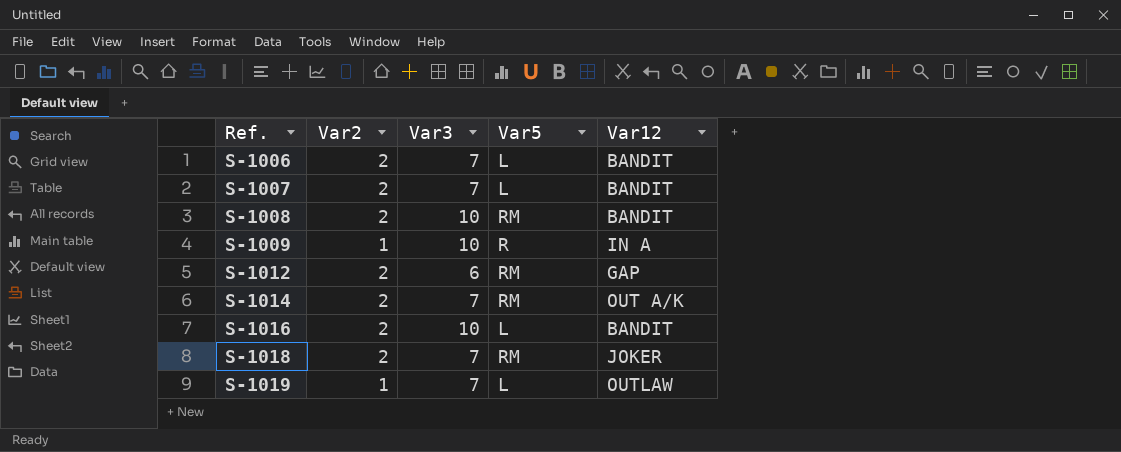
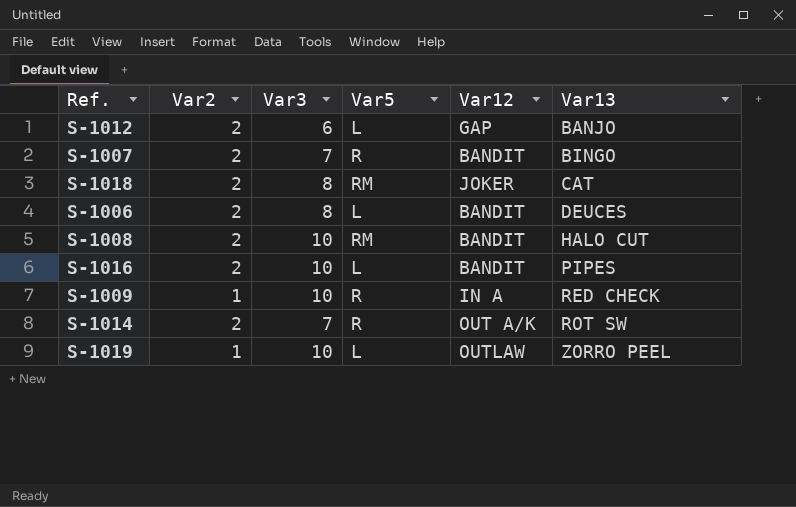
row order: Ref. ascending -> Var13 ascending
column Var13 | position: none -> 6
S-1012 | Var5: RM -> L
S-1007 | Var5: L -> R
S-1018 | Var3: 7 -> 8
S-1006 | Var3: 7 -> 8
S-1014 | Var5: RM -> R
S-1019 | Var3: 7 -> 10

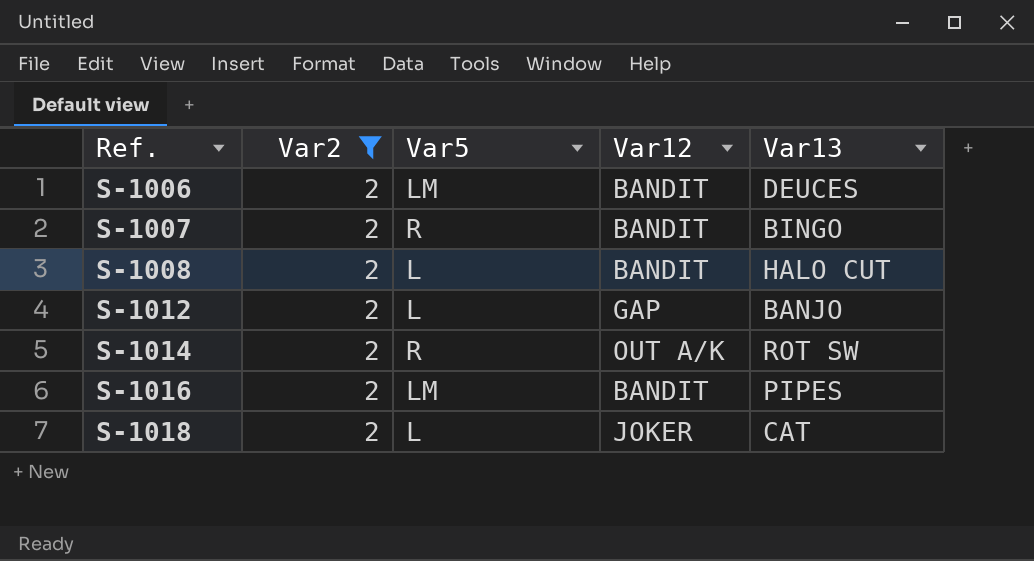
filter: none -> Var2 = 2
row order: Var13 ascending -> Ref. ascending
column Var3 | position: 3 -> none
S-1006 | Var5: L -> LM
S-1008 | Var5: RM -> L
S-1016 | Var5: L -> LM
S-1018 | Var5: RM -> L

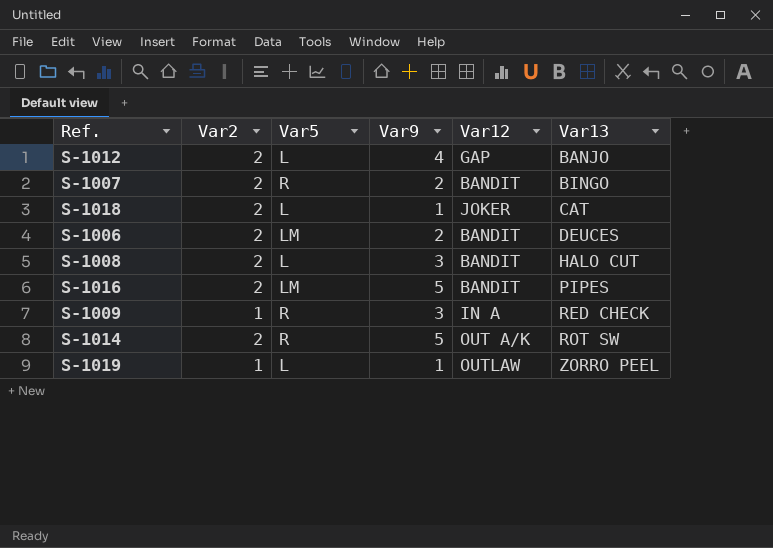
filter: Var2 = 2 -> none
row order: Ref. ascending -> Var13 ascending
column Var9 | position: none -> 4

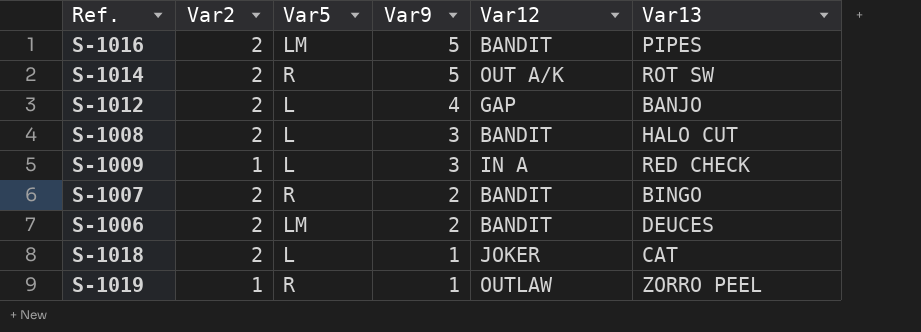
row order: Var13 ascending -> Var9 descending
S-1009 | Var5: R -> L
S-1019 | Var5: L -> R

